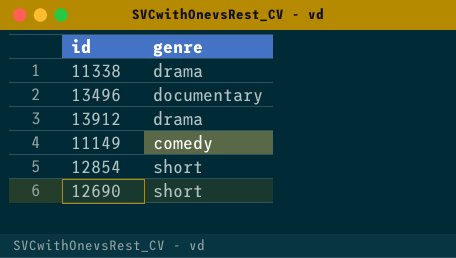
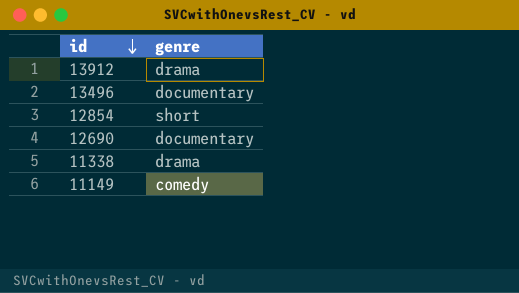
row order: none -> id descending
12690 | genre: short -> documentary

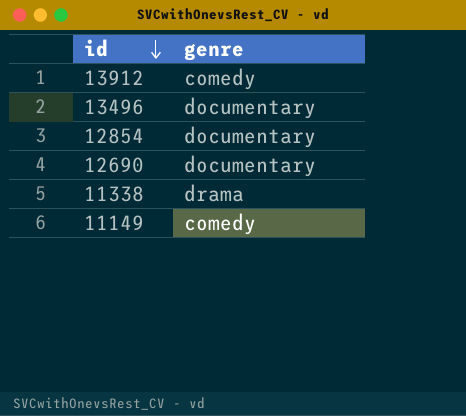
13912 | genre: drama -> comedy
12854 | genre: short -> documentary

